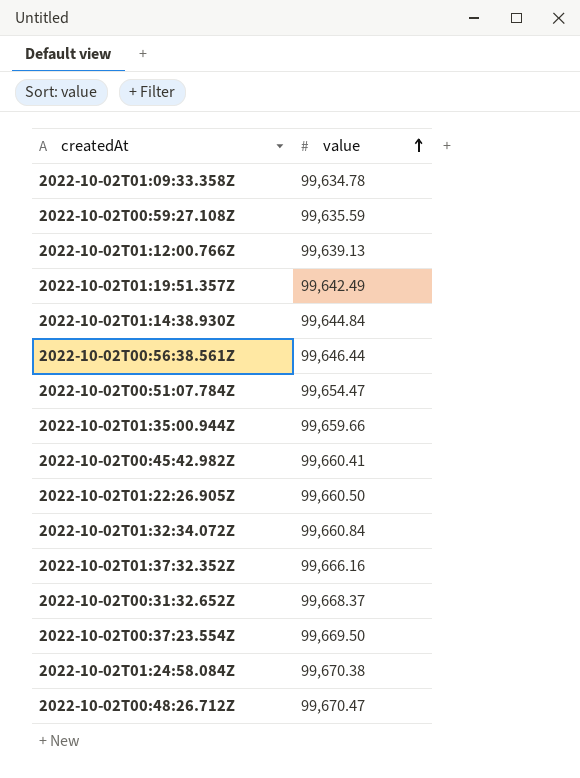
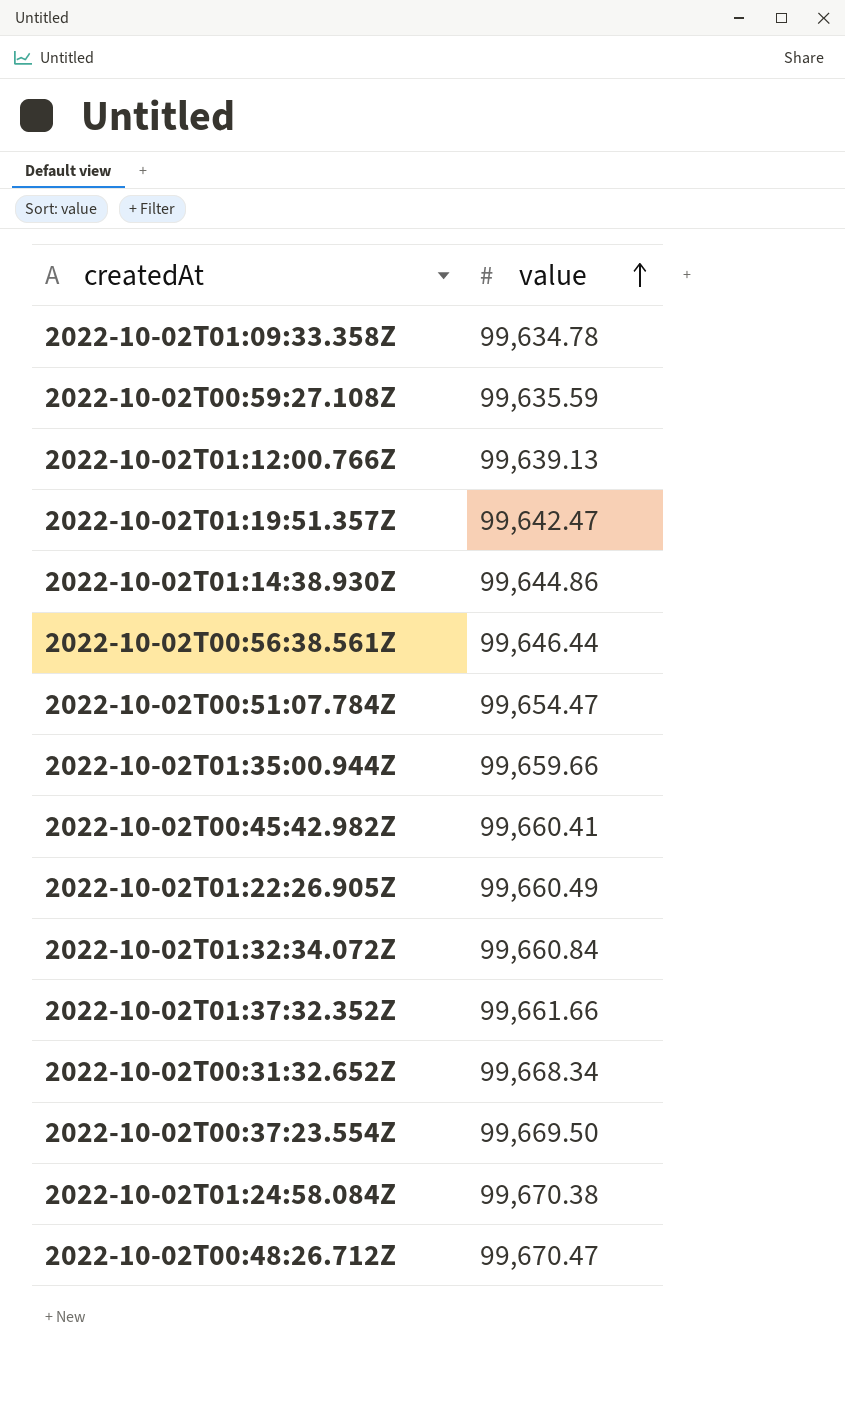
2022-10-02T01:19:51.357Z | value: 99,642.49 -> 99,642.47
2022-10-02T01:14:38.930Z | value: 99,644.84 -> 99,644.86
2022-10-02T01:22:26.905Z | value: 99,660.50 -> 99,660.49
2022-10-02T01:37:32.352Z | value: 99,666.16 -> 99,661.66
2022-10-02T00:31:32.652Z | value: 99,668.37 -> 99,668.34

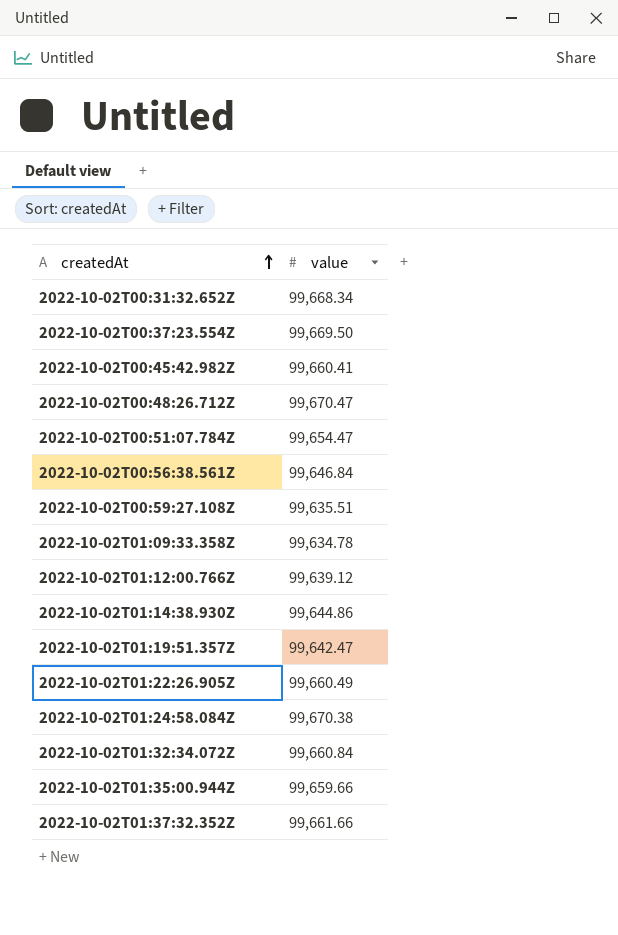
row order: value ascending -> createdAt ascending
2022-10-02T00:56:38.561Z | value: 99,646.44 -> 99,646.84
2022-10-02T00:59:27.108Z | value: 99,635.59 -> 99,635.51
2022-10-02T01:12:00.766Z | value: 99,639.13 -> 99,639.12

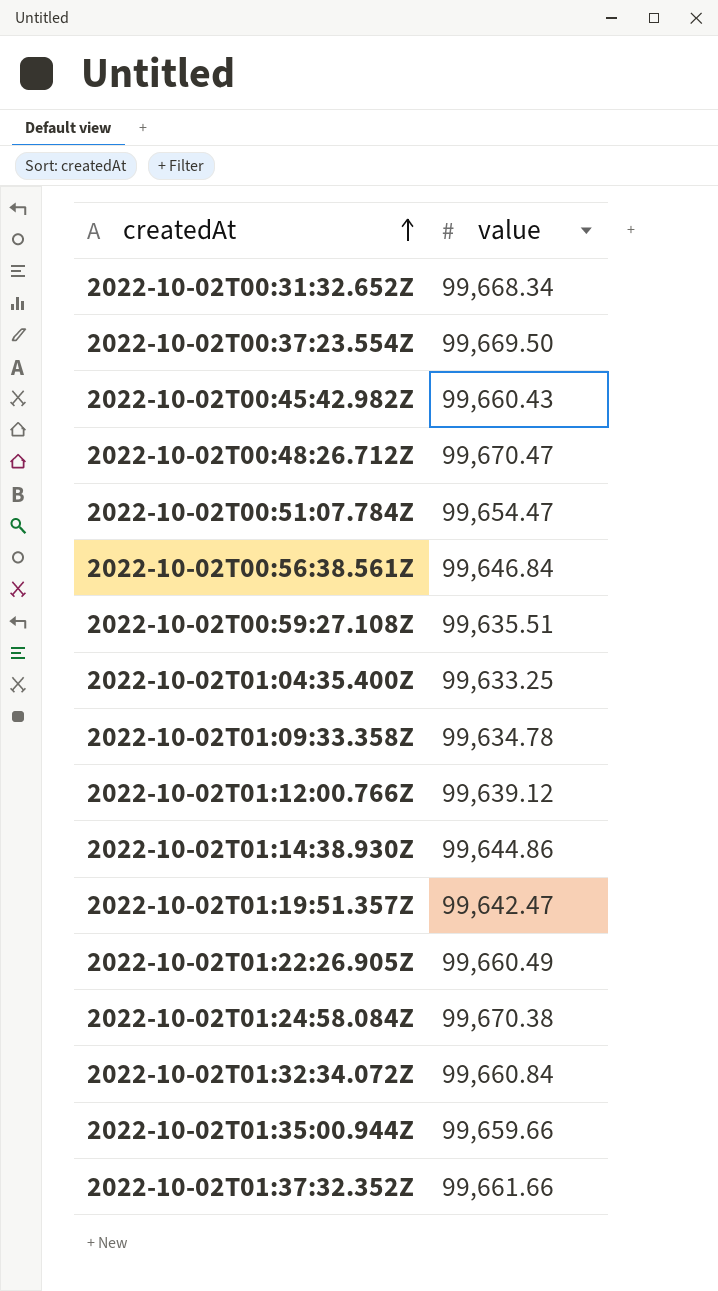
2022-10-02T00:45:42.982Z | value: 99,660.41 -> 99,660.43
row 2022-10-02T01:04:35.400Z: none -> 99,633.25

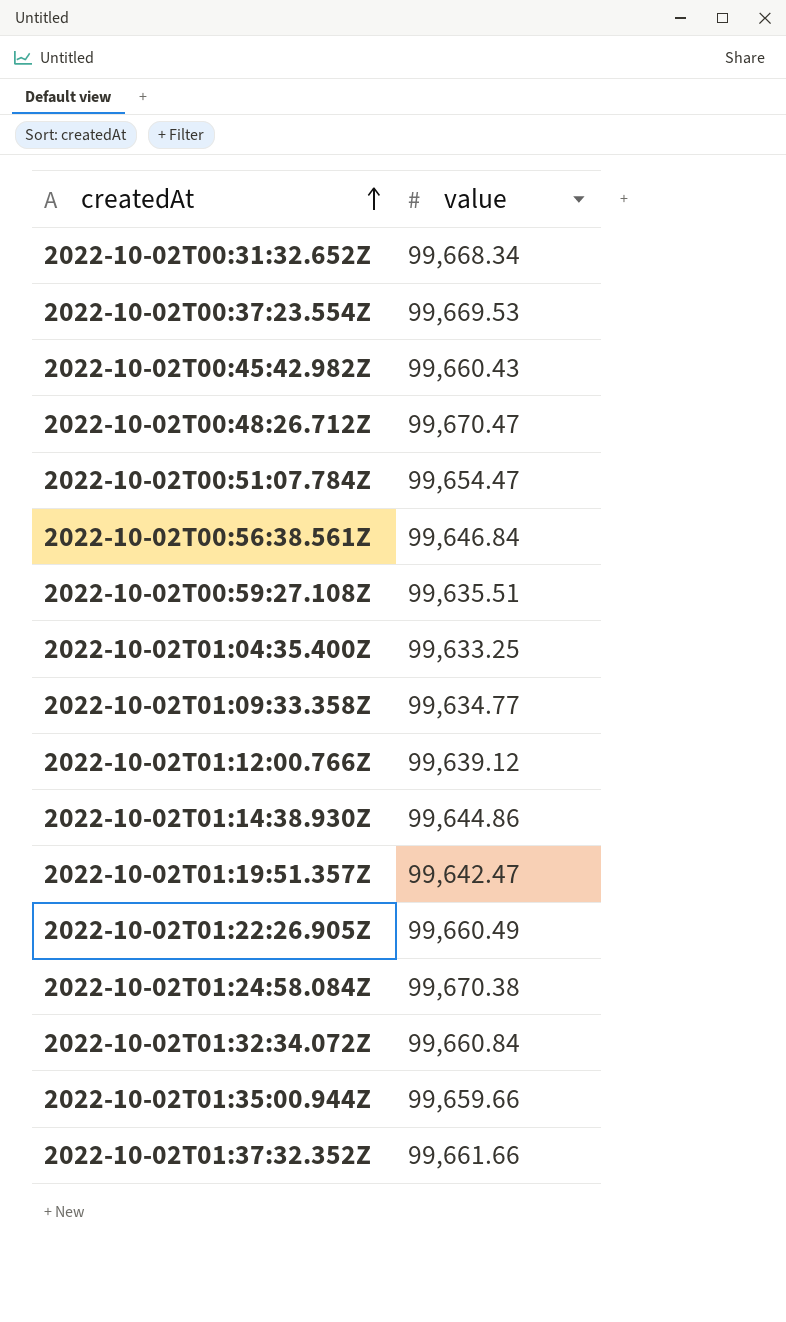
2022-10-02T00:37:23.554Z | value: 99,669.50 -> 99,669.53
2022-10-02T01:09:33.358Z | value: 99,634.78 -> 99,634.77

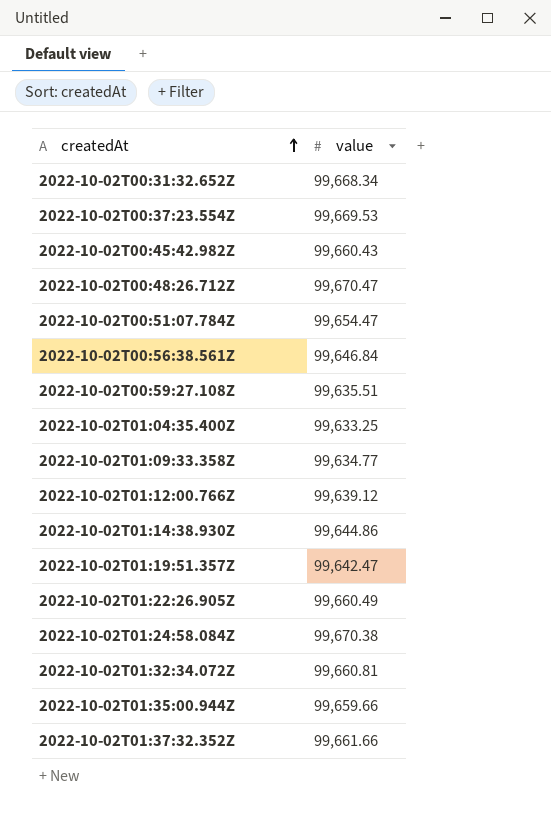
2022-10-02T01:32:34.072Z | value: 99,660.84 -> 99,660.81

